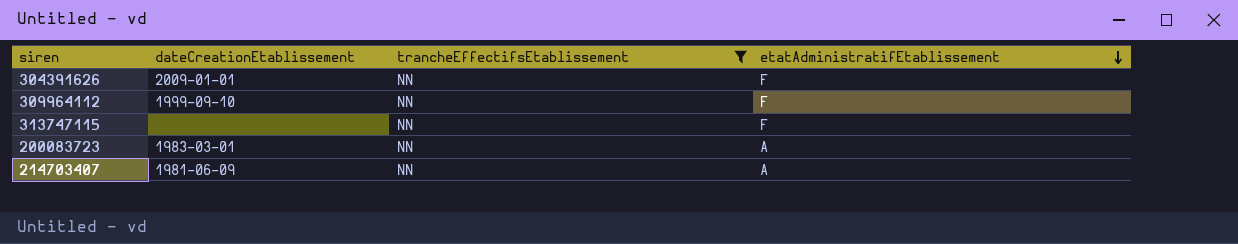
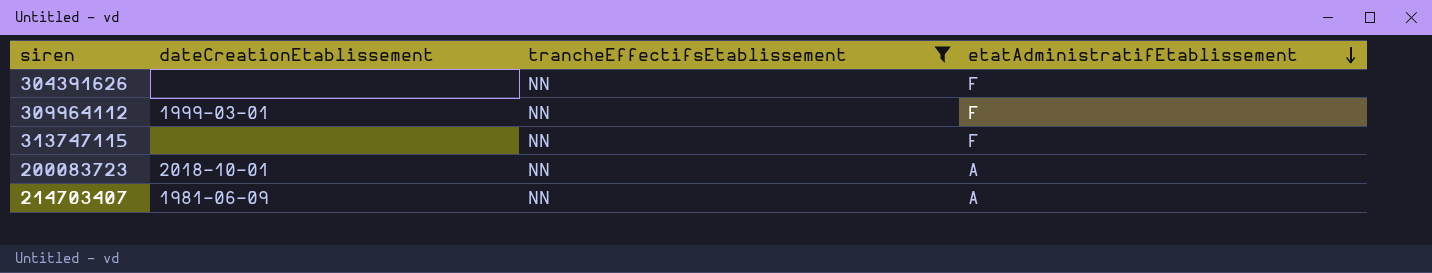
304391626 | dateCreationEtablissement: 2009-01-01 -> none
309964112 | dateCreationEtablissement: 1999-09-10 -> 1999-03-01
200083723 | dateCreationEtablissement: 1983-03-01 -> 2018-10-01

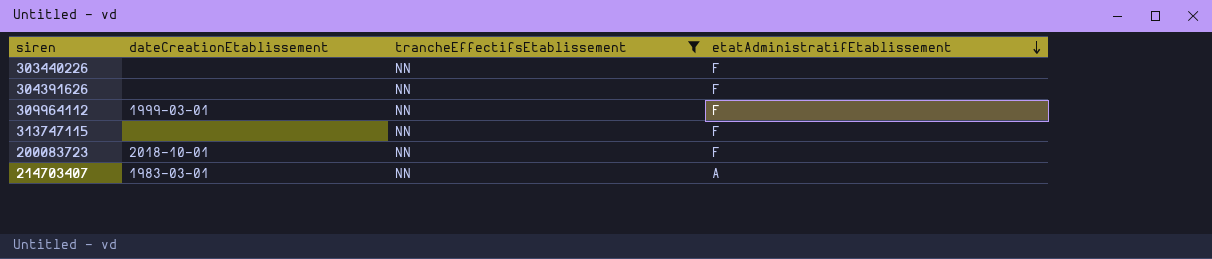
row 303440226: none -> none | NN | F
200083723 | etatAdministratifEtablissement: A -> F
214703407 | dateCreationEtablissement: 1981-06-09 -> 1983-03-01

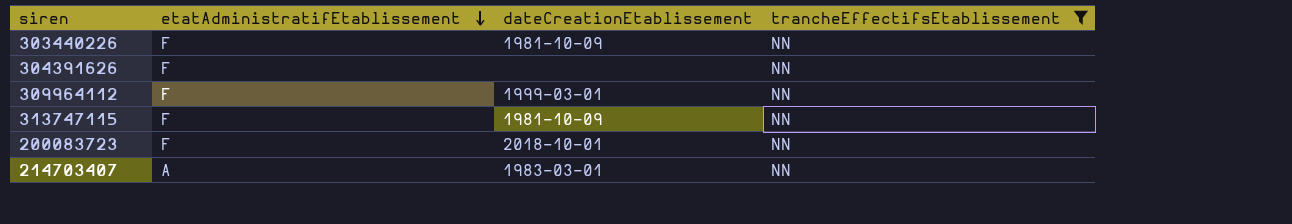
column etatAdministratifEtablissement | position: 4 -> 2
303440226 | dateCreationEtablissement: none -> 1981-10-09
313747115 | dateCreationEtablissement: none -> 1981-10-09

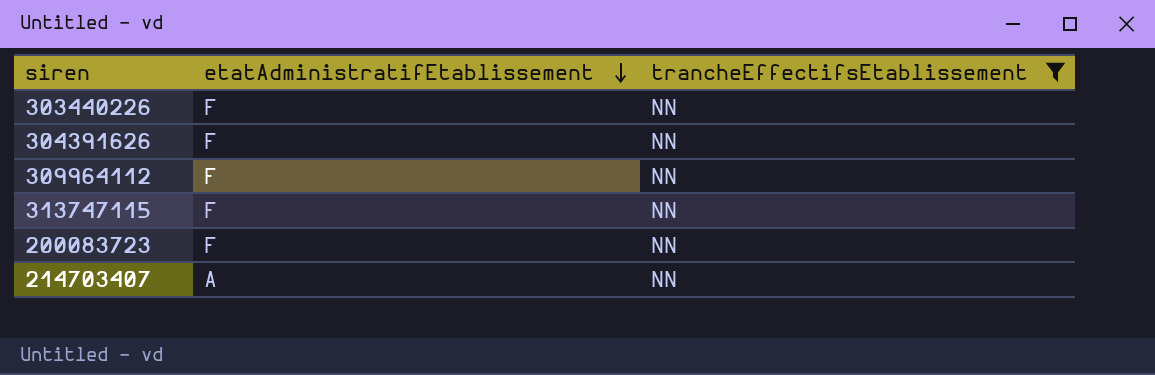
column dateCreationEtablissement | position: 3 -> none

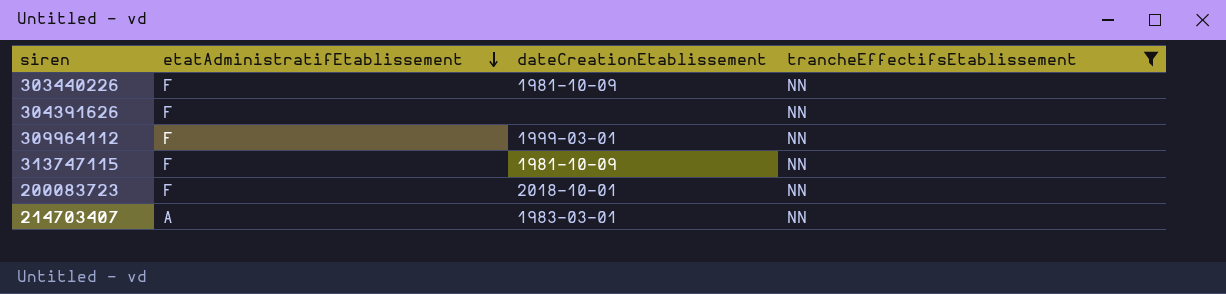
column dateCreationEtablissement | position: none -> 3

